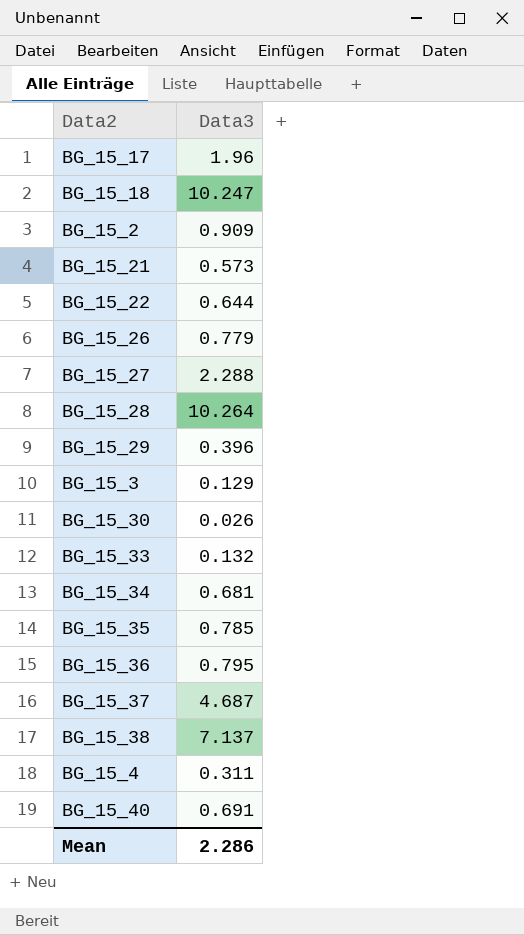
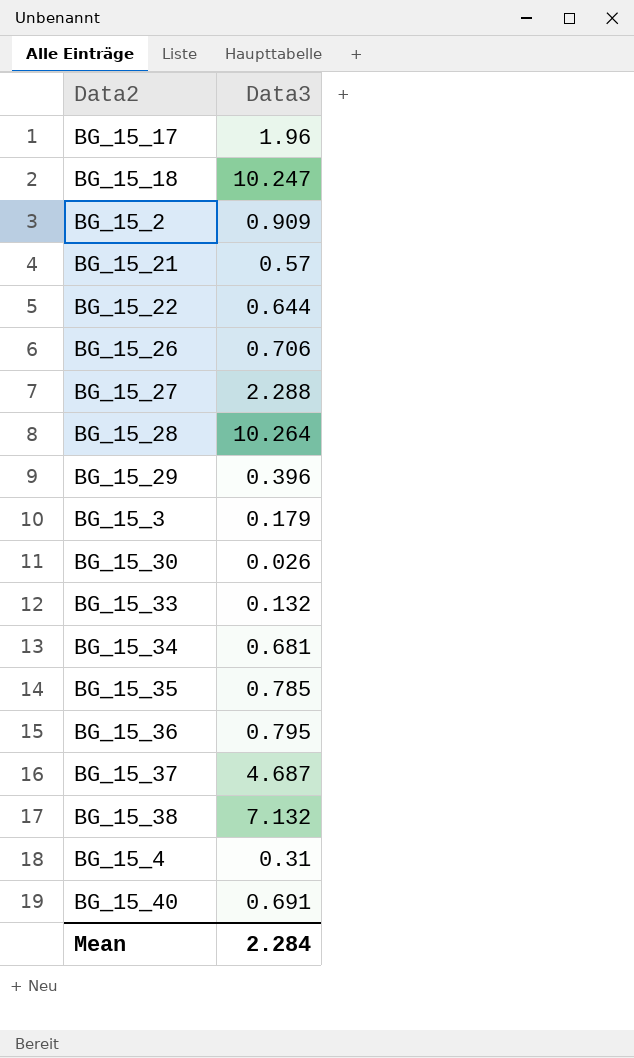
BG_15_21 | Data3: 0.573 -> 0.57
BG_15_26 | Data3: 0.779 -> 0.706
BG_15_3 | Data3: 0.129 -> 0.179
BG_15_38 | Data3: 7.137 -> 7.132
BG_15_4 | Data3: 0.311 -> 0.31
Mean | Data3: 2.286 -> 2.284

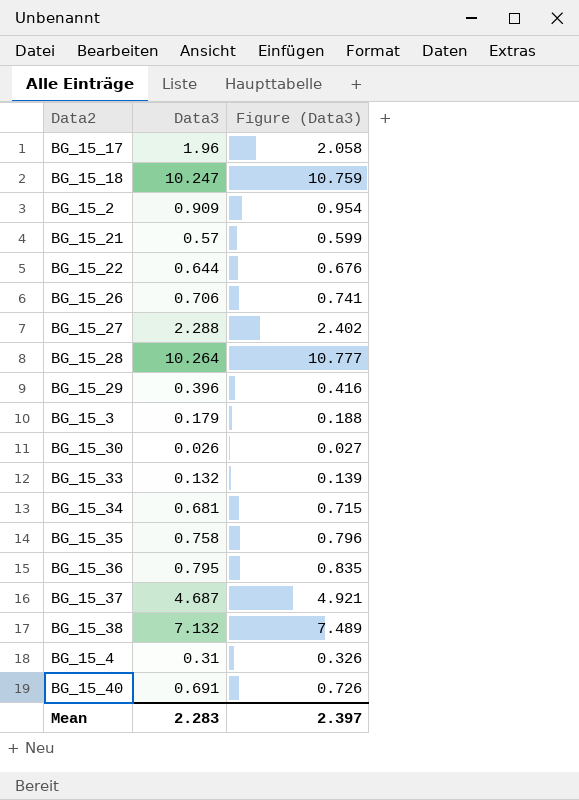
column Figure (Data3) | formula: none -> [Data3] * 1.05
BG_15_35 | Data3: 0.785 -> 0.758
Mean | Data3: 2.284 -> 2.283

